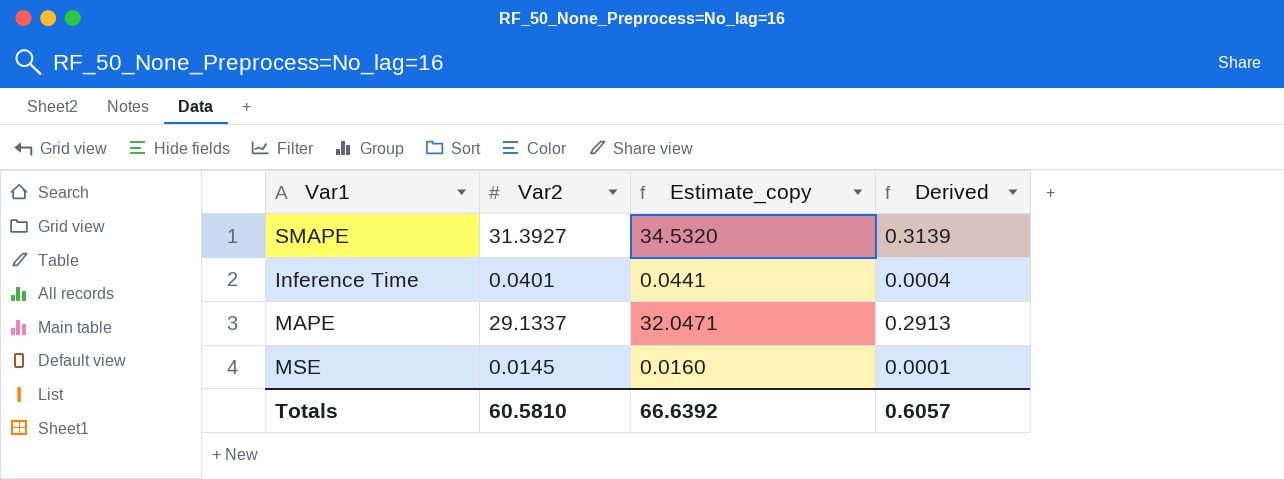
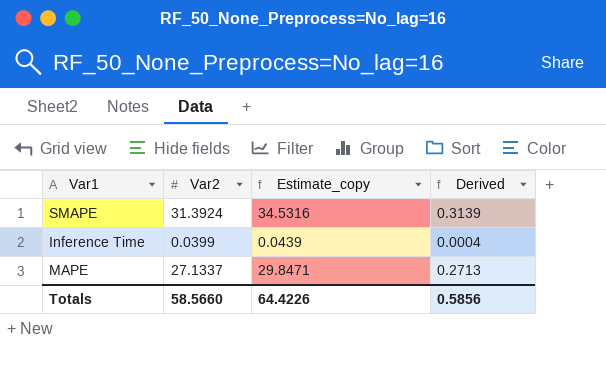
row MSE: 0.0145 | 0.0160 | 0.0001 -> none
SMAPE | Var2: 31.3927 -> 31.3924
SMAPE | Estimate_copy: 34.5320 -> 34.5316
Inference Time | Var2: 0.0401 -> 0.0399
Inference Time | Estimate_copy: 0.0441 -> 0.0439
MAPE | Var2: 29.1337 -> 27.1337
MAPE | Estimate_copy: 32.0471 -> 29.8471
MAPE | Derived: 0.2913 -> 0.2713
Totals | Var2: 60.5810 -> 58.5660
Totals | Estimate_copy: 66.6392 -> 64.4226
Totals | Derived: 0.6057 -> 0.5856

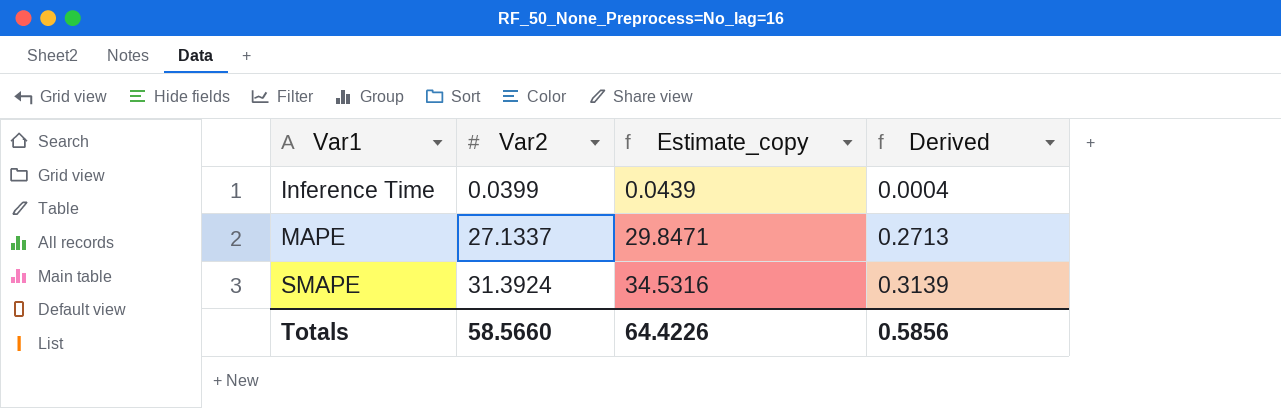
row order: none -> Var1 ascending

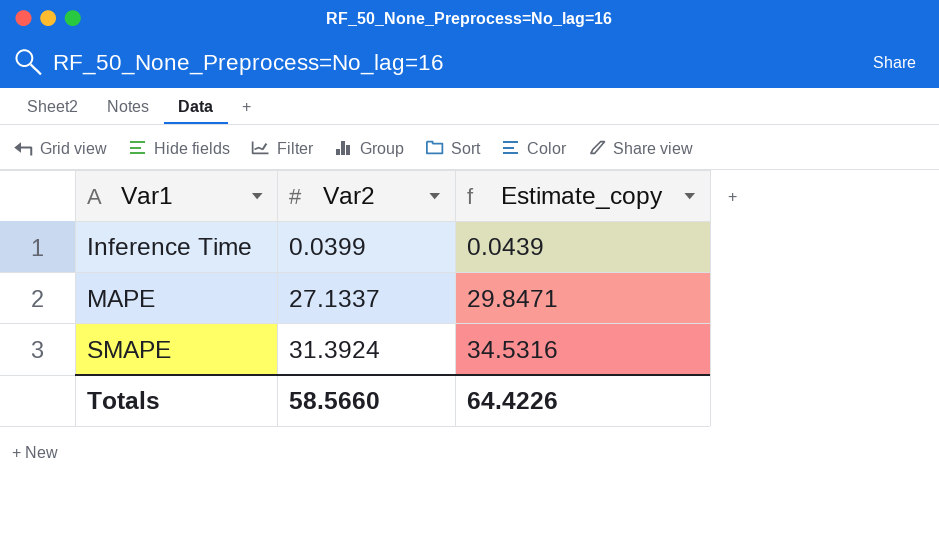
column Derived | formula: [Var2] * 0.01 -> none

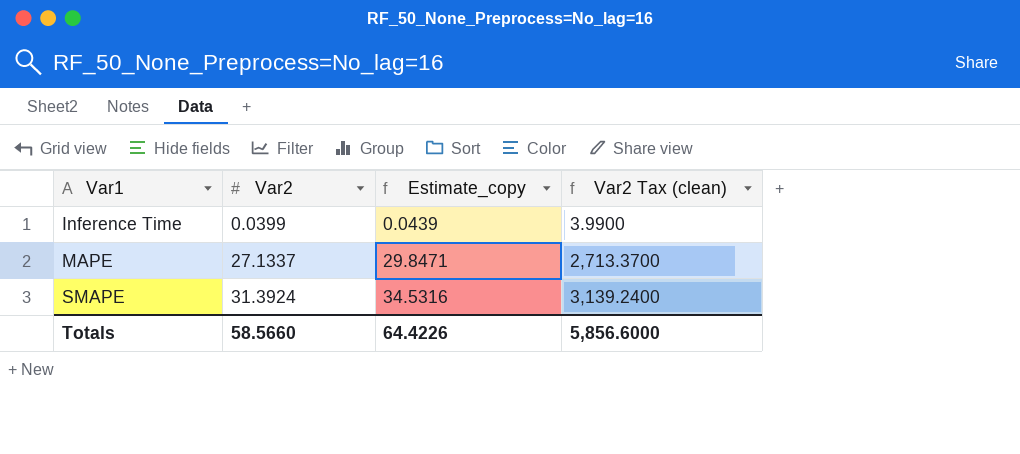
column Var2 Tax (clean) | formula: none -> [Var2] * 100

